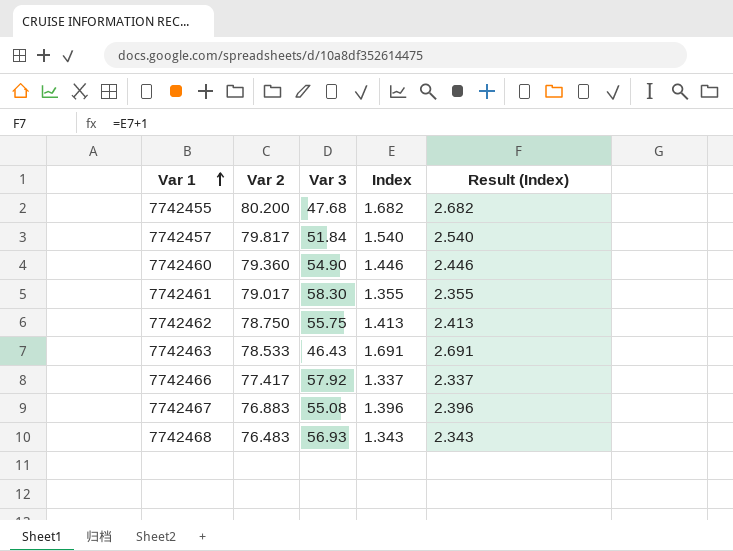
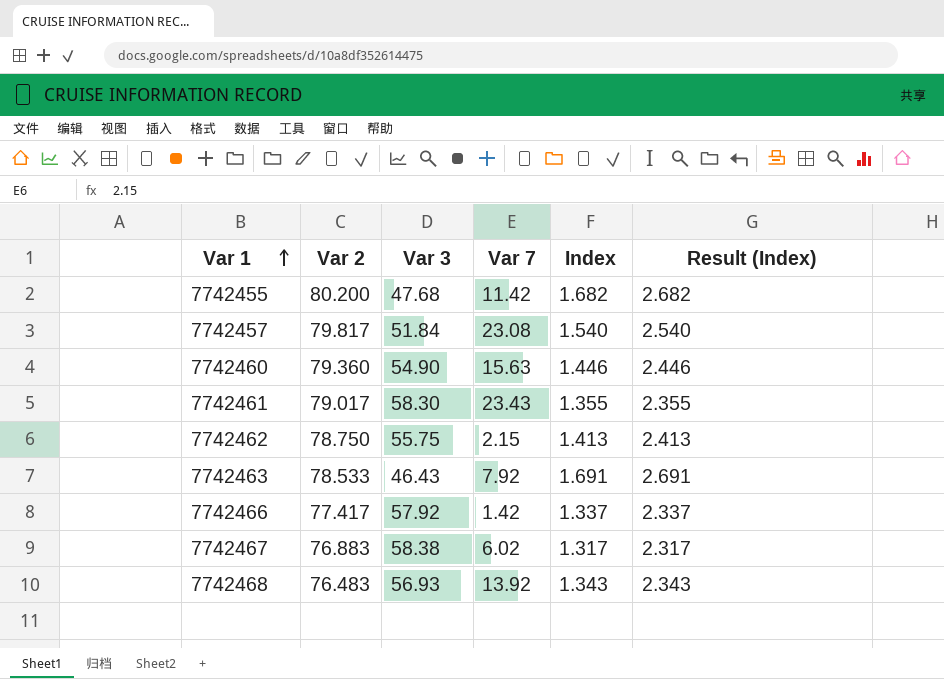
column Var 7 | position: none -> 4
7742467 | Var 3: 55.08 -> 58.38
7742467 | Index: 1.396 -> 1.317
7742467 | Result (Index): 2.396 -> 2.317

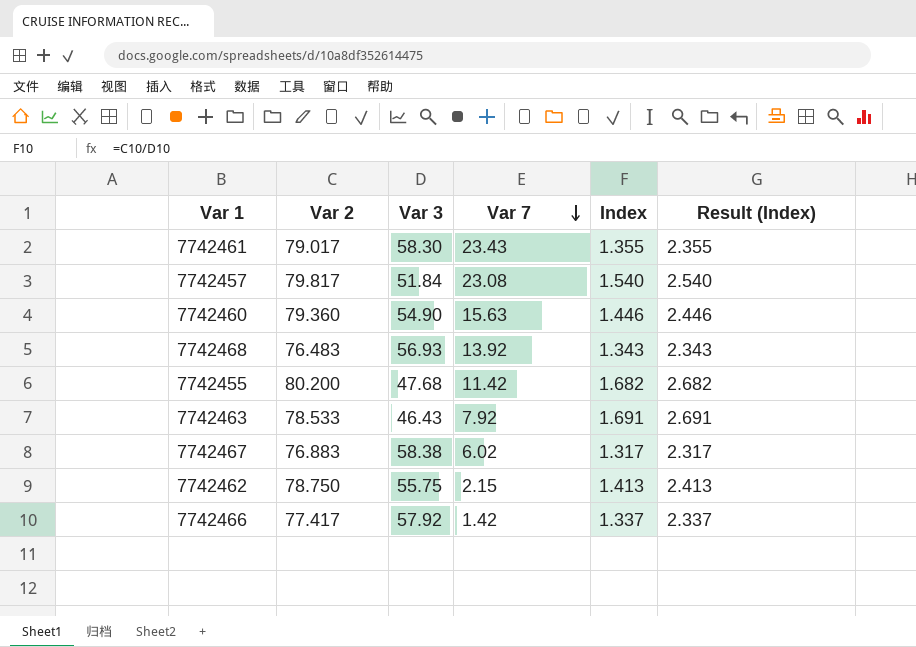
row order: Var 1 ascending -> Var 7 descending

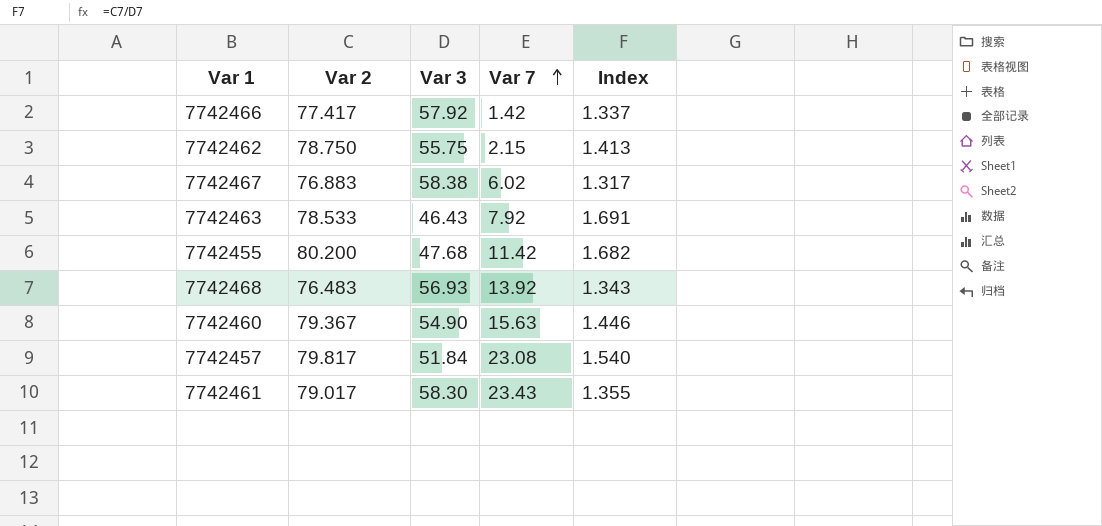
row order: Var 7 descending -> Var 7 ascending
column Result (Index) | formula: [Index] + 1 -> none
7742460 | Var 2: 79.360 -> 79.367

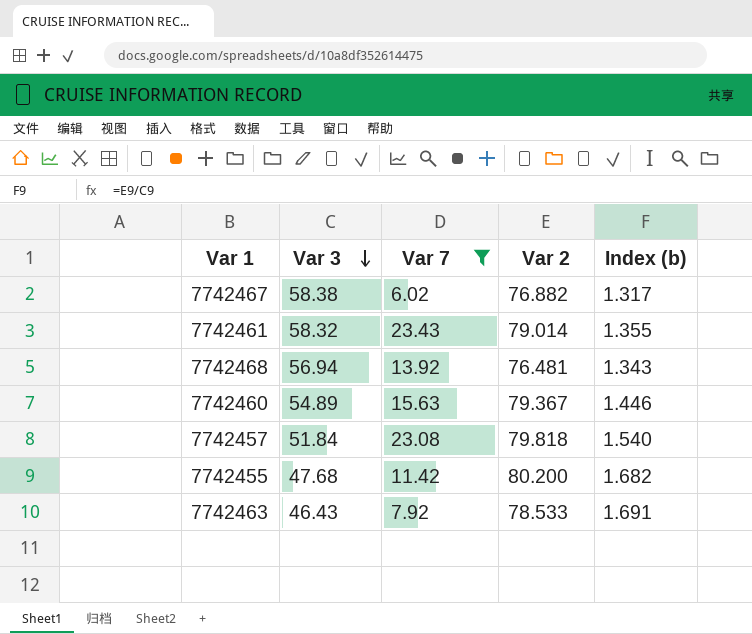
filter: none -> Var 7 >= 6.02
row order: Var 7 ascending -> Var 3 descending
column Var 2 | position: 2 -> 4
column name: Index -> Index (b)
7742467 | Var 2: 76.883 -> 76.882
7742461 | Var 3: 58.30 -> 58.32
7742461 | Var 2: 79.017 -> 79.014
7742468 | Var 3: 56.93 -> 56.94
7742468 | Var 2: 76.483 -> 76.481
7742460 | Var 3: 54.90 -> 54.89
7742457 | Var 2: 79.817 -> 79.818

